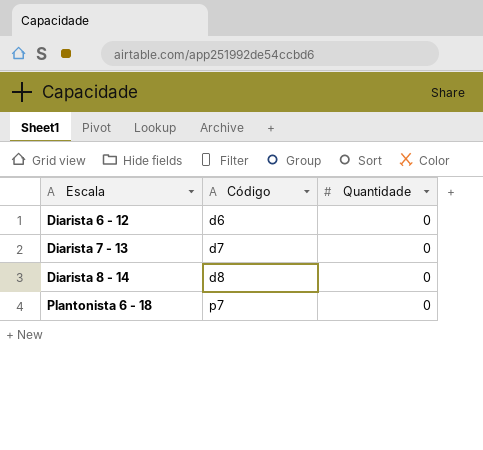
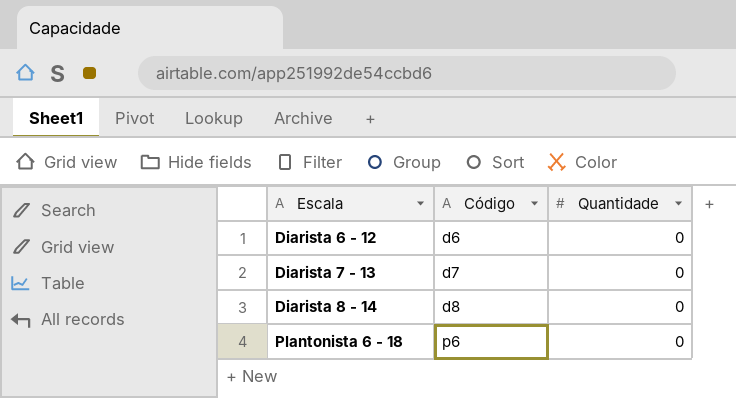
Plantonista 6 - 18 | Código: p7 -> p6

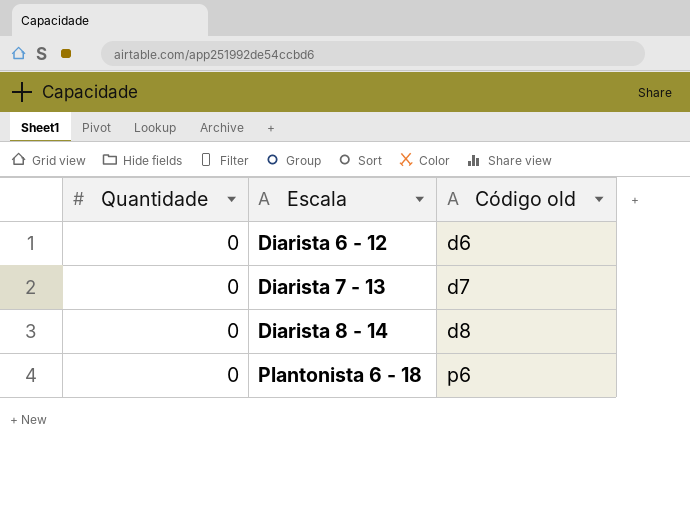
column Quantidade | position: 3 -> 1
column name: Código -> Código old

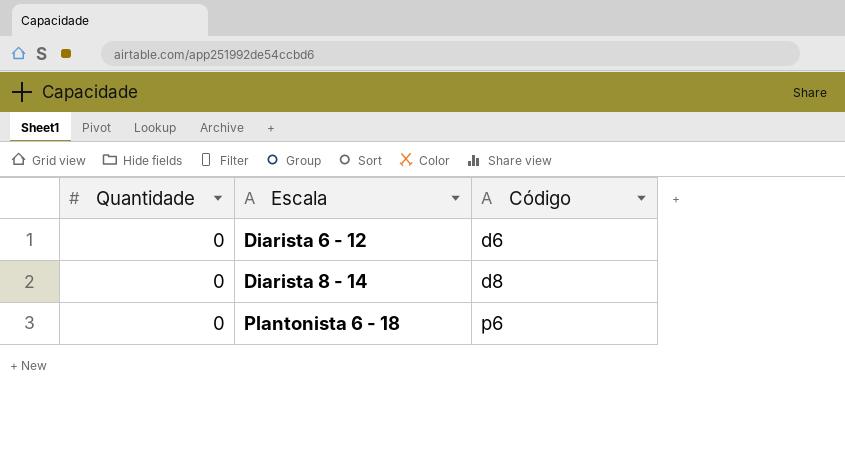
column name: Código old -> Código
row Diarista 7 - 13: 0 | d7 -> none

